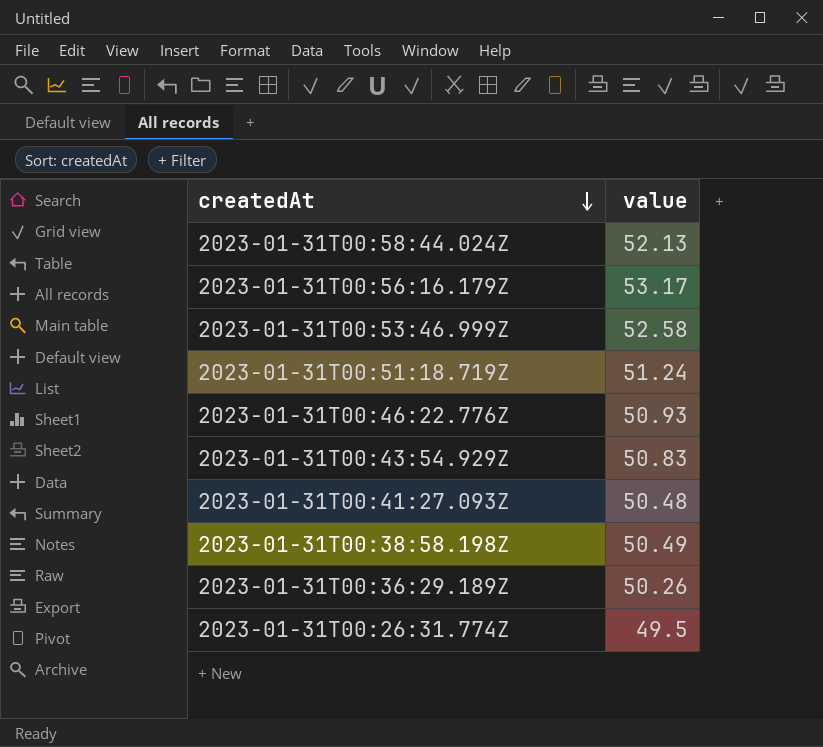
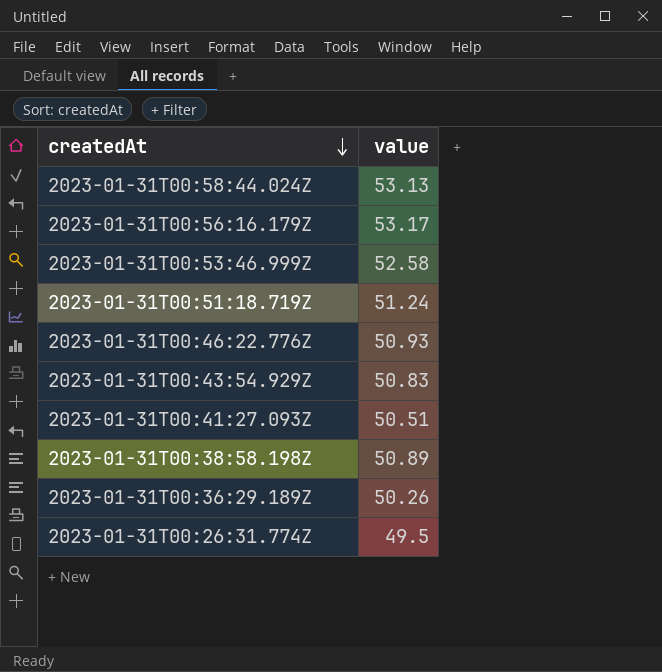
2023-01-31T00:58:44.024Z | value: 52.13 -> 53.13
2023-01-31T00:41:27.093Z | value: 50.48 -> 50.51
2023-01-31T00:38:58.198Z | value: 50.49 -> 50.89

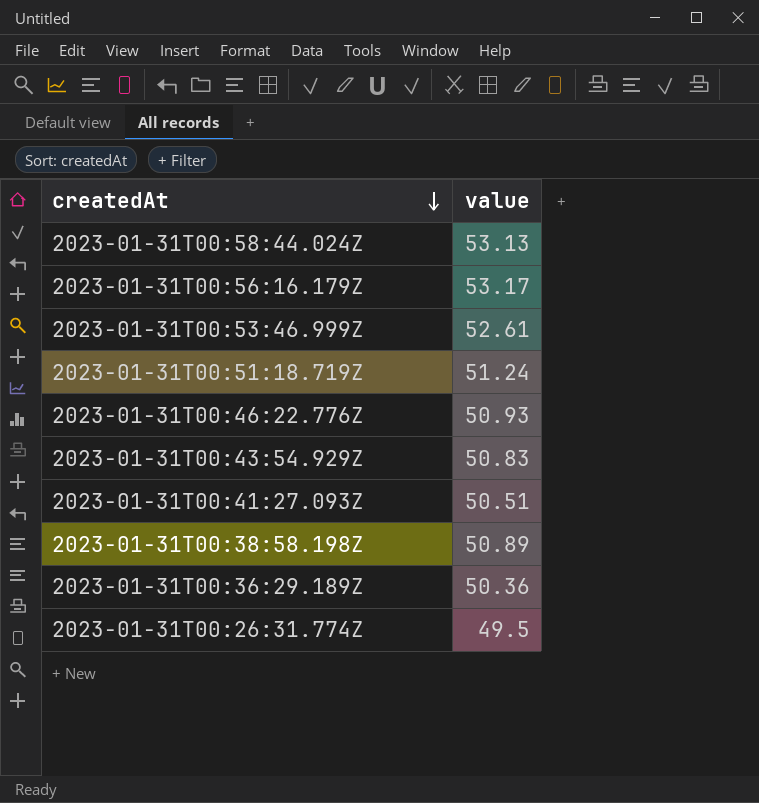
2023-01-31T00:53:46.999Z | value: 52.58 -> 52.61
2023-01-31T00:36:29.189Z | value: 50.26 -> 50.36

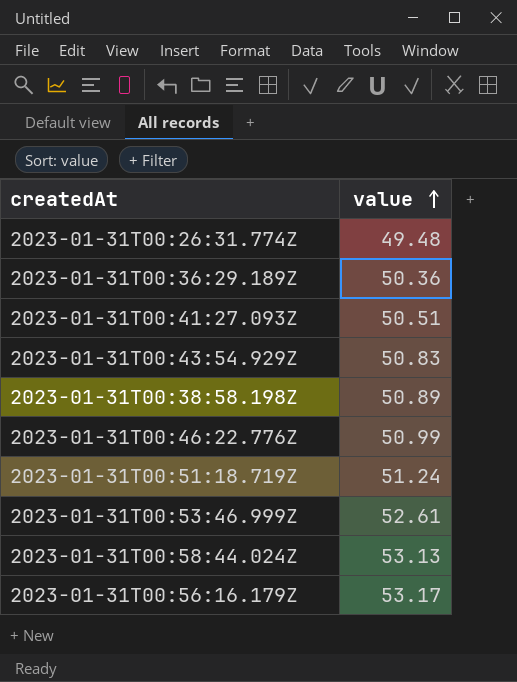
row order: createdAt descending -> value ascending
2023-01-31T00:26:31.774Z | value: 49.5 -> 49.48
2023-01-31T00:46:22.776Z | value: 50.93 -> 50.99

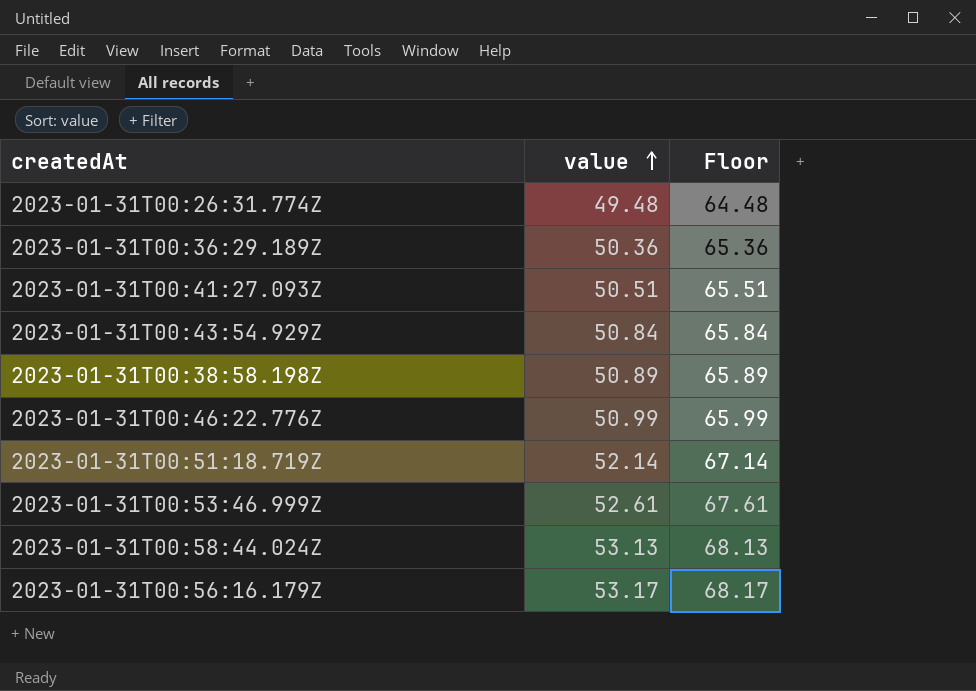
column Floor | formula: none -> [value] + 15
2023-01-31T00:43:54.929Z | value: 50.83 -> 50.84
2023-01-31T00:51:18.719Z | value: 51.24 -> 52.14

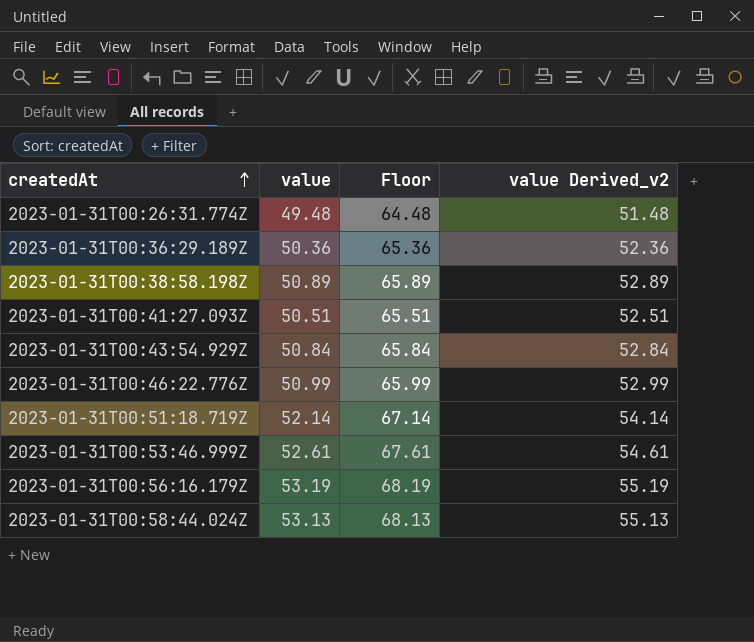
row order: value ascending -> createdAt ascending
column value Derived_v2 | formula: none -> [value] + 2
2023-01-31T00:56:16.179Z | value: 53.17 -> 53.19
2023-01-31T00:56:16.179Z | Floor: 68.17 -> 68.19

